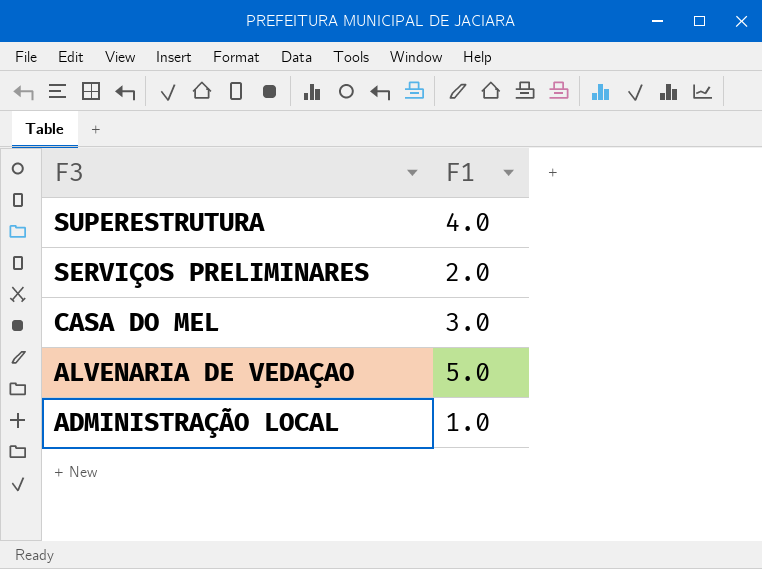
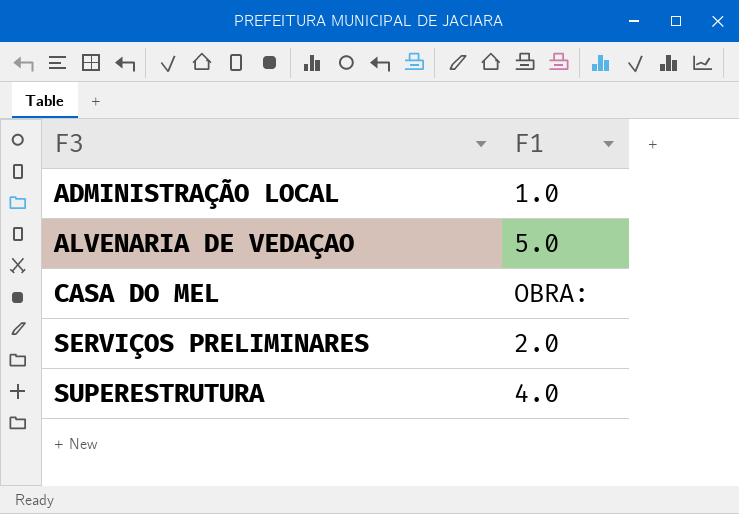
row order: F3 descending -> F3 ascending
CASA DO MEL | F1: 3.0 -> OBRA:

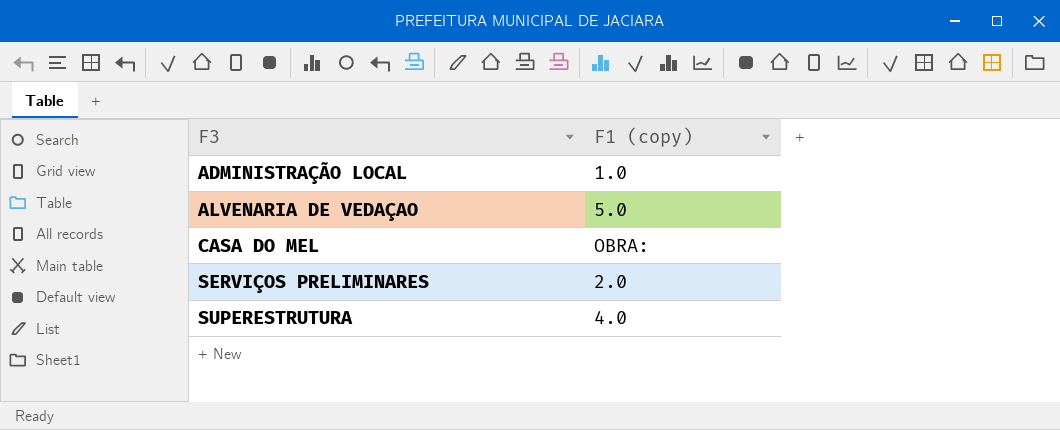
column name: F1 -> F1 (copy)

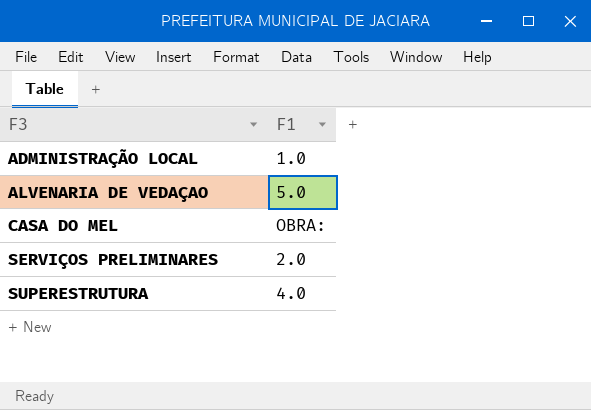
column name: F1 (copy) -> F1

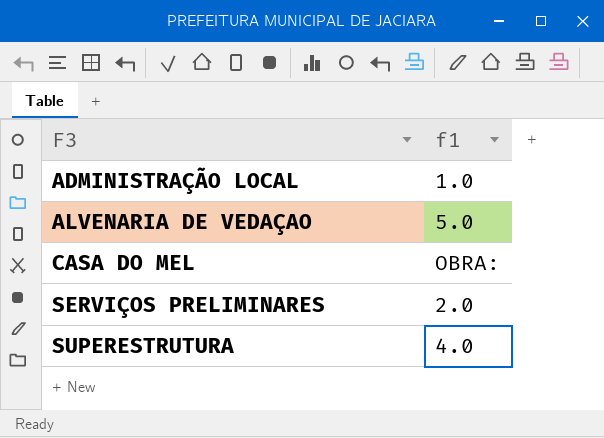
column name: F1 -> f1

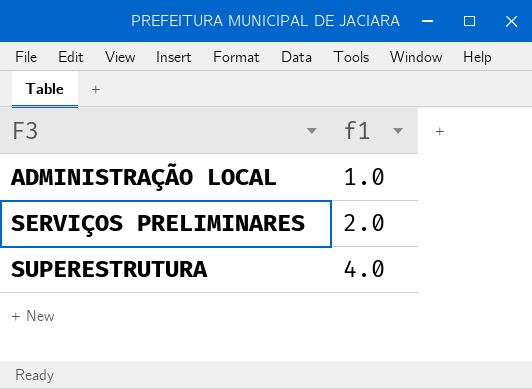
row ALVENARIA DE VEDAÇAO: 5.0 -> none
row CASA DO MEL: OBRA: -> none

